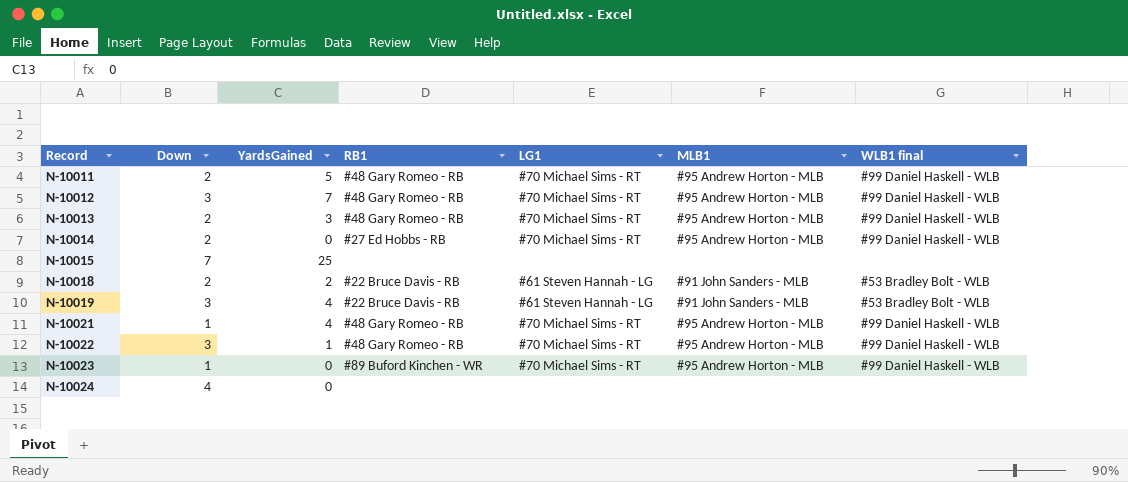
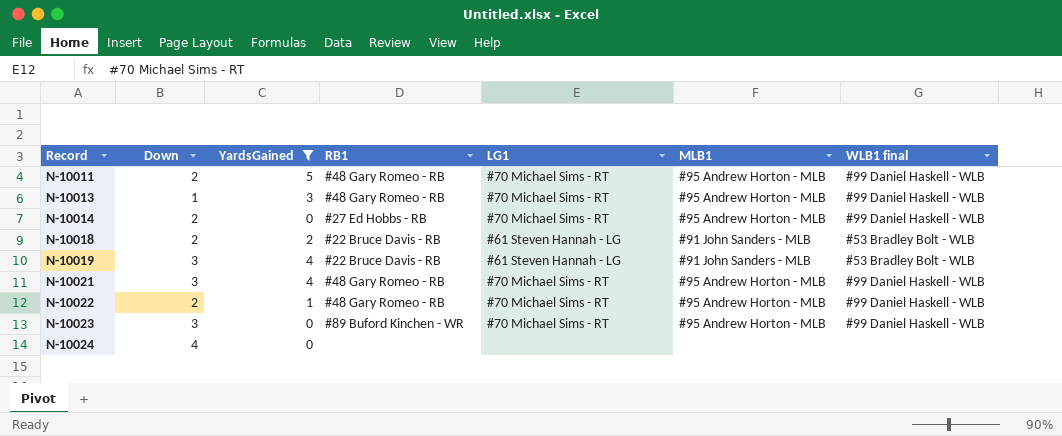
filter: none -> YardsGained <= 5
N-10013 | Down: 2 -> 1
N-10021 | Down: 1 -> 3
N-10022 | Down: 3 -> 2
N-10023 | Down: 1 -> 3

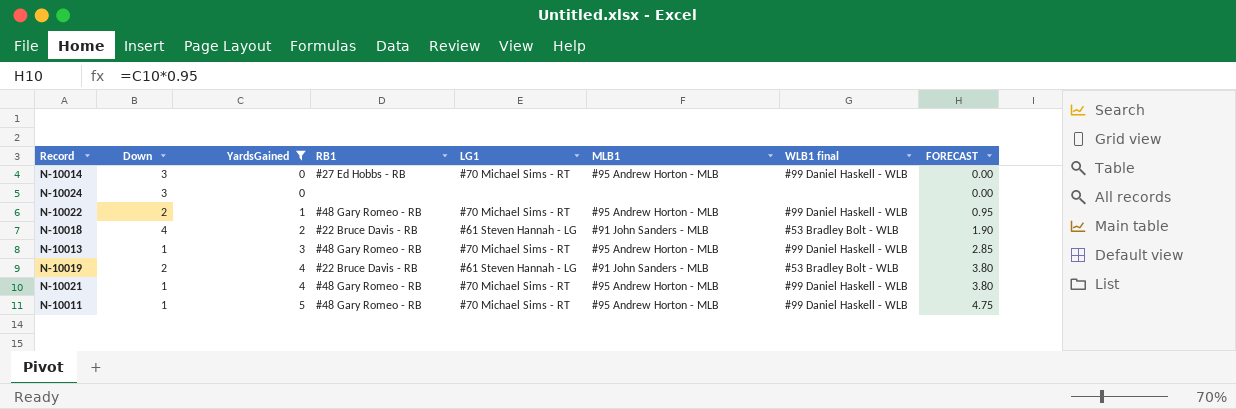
row order: Record ascending -> YardsGained ascending
column FORECAST | formula: none -> [YardsGained] * 0.95
row N-10023: 3 | 0 | #89 Buford Kinchen - WR | #70 Michael Sims - RT | #95 Andrew Horton - MLB | #99 Daniel Haskell - WLB -> none
N-10014 | Down: 2 -> 3
N-10024 | Down: 4 -> 3
N-10018 | Down: 2 -> 4
N-10019 | Down: 3 -> 2
N-10021 | Down: 3 -> 1
N-10011 | Down: 2 -> 1

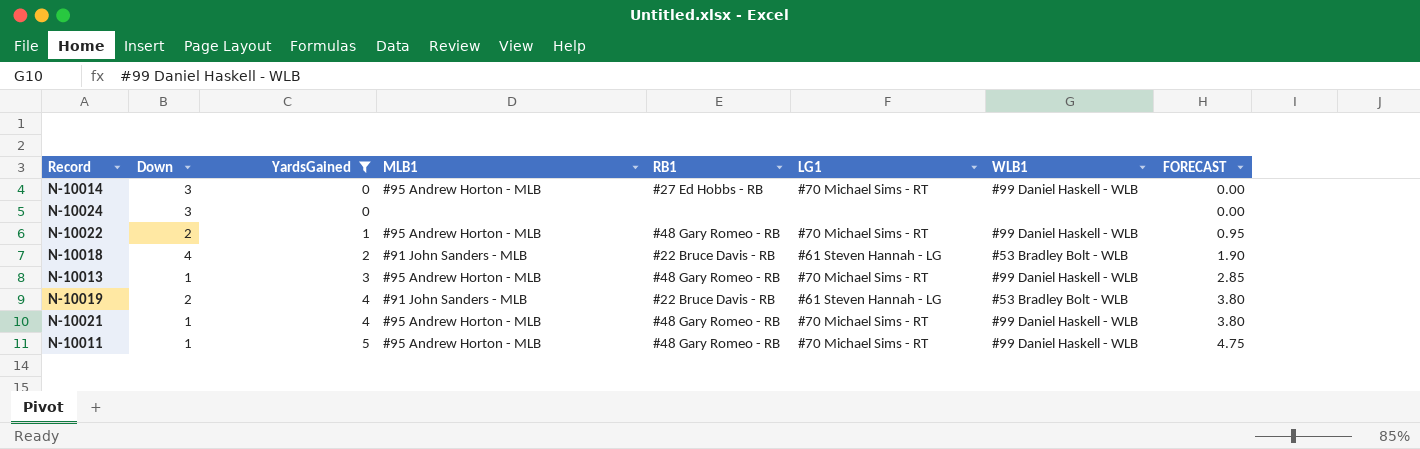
column MLB1 | position: 6 -> 4
column name: WLB1 final -> WLB1

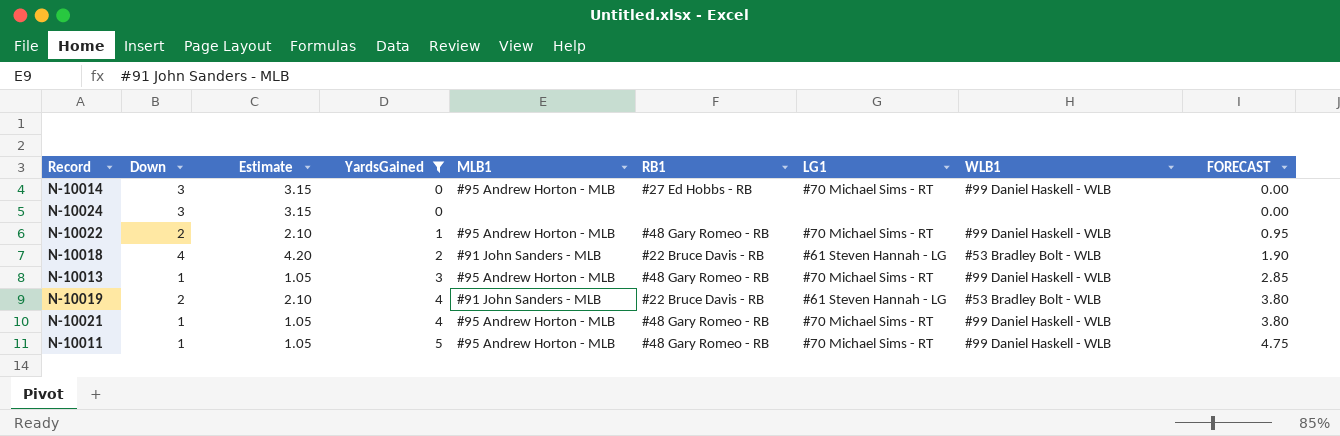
column Estimate | formula: none -> [Down] * 1.05

